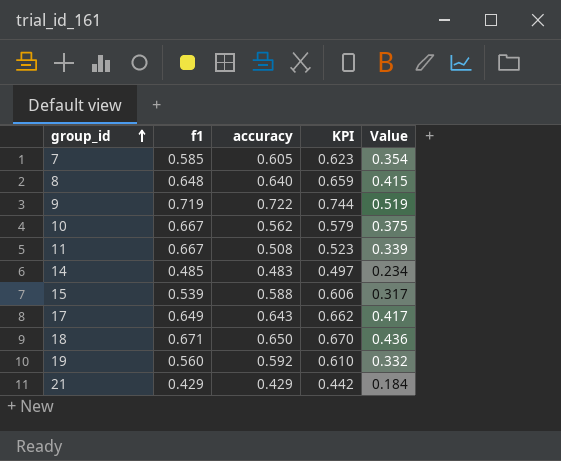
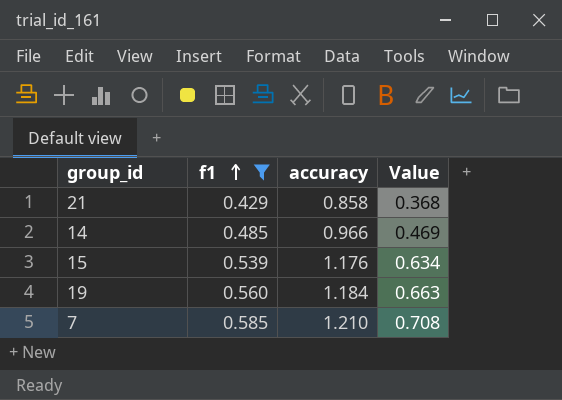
filter: none -> f1 <= 0.585
row order: group_id ascending -> f1 ascending
column KPI | formula: [accuracy] * 1.03 -> none
21 | accuracy: 0.429 -> 0.858
21 | Value: 0.184 -> 0.368
14 | accuracy: 0.483 -> 0.966
14 | Value: 0.234 -> 0.469
15 | accuracy: 0.588 -> 1.176
15 | Value: 0.317 -> 0.634
19 | accuracy: 0.592 -> 1.184
19 | Value: 0.332 -> 0.663
7 | accuracy: 0.605 -> 1.210
7 | Value: 0.354 -> 0.708

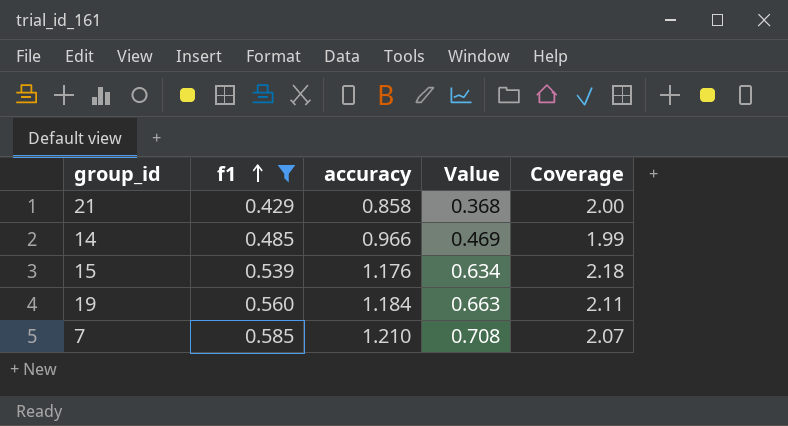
column Coverage | formula: none -> [accuracy] / [f1]

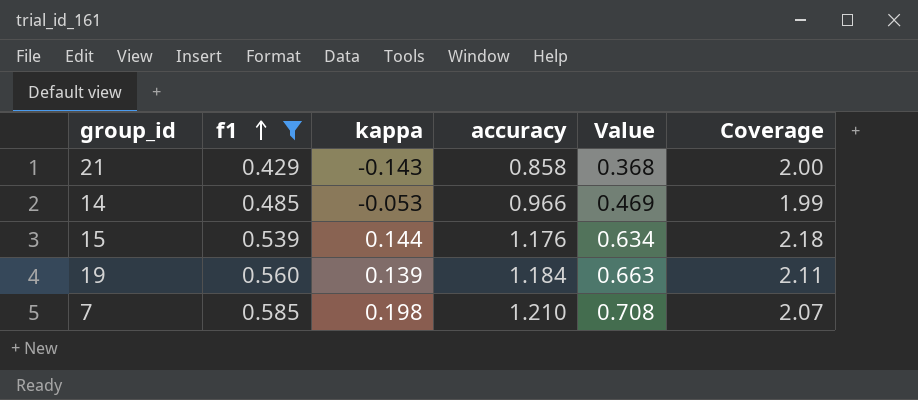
column kappa | position: none -> 3

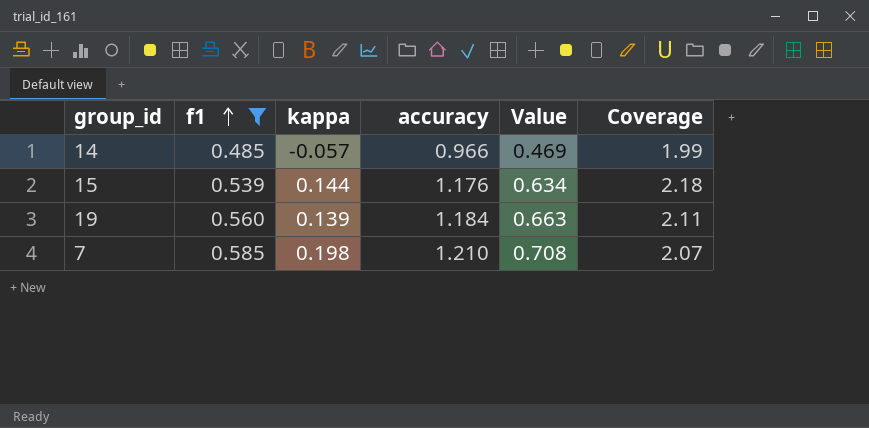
row 21: 0.429 | -0.143 | 0.858 | 0.368 | 2.00 -> none
14 | kappa: -0.053 -> -0.057

